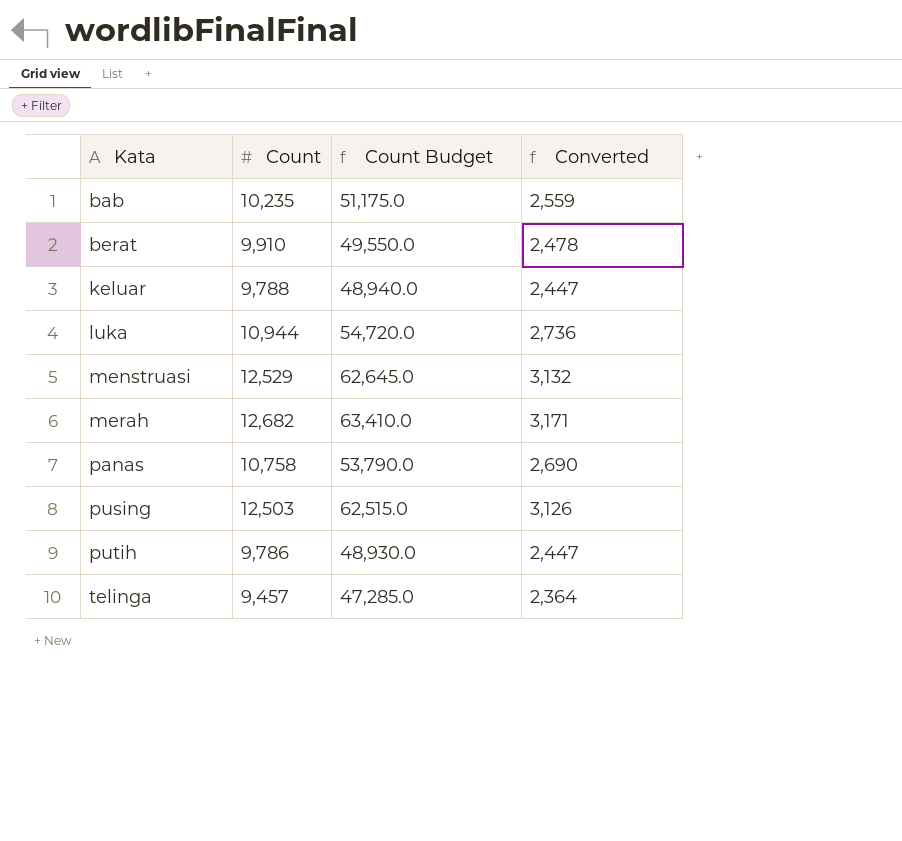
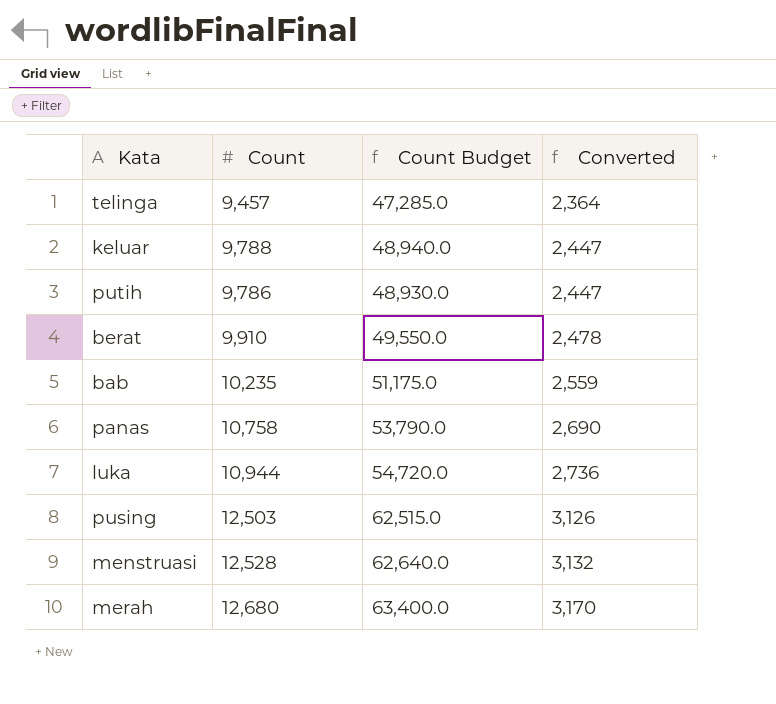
row order: Kata ascending -> Converted ascending
menstruasi | Count: 12,529 -> 12,528
menstruasi | Count Budget: 62,645.0 -> 62,640.0
merah | Count: 12,682 -> 12,680
merah | Count Budget: 63,410.0 -> 63,400.0
merah | Converted: 3,171 -> 3,170

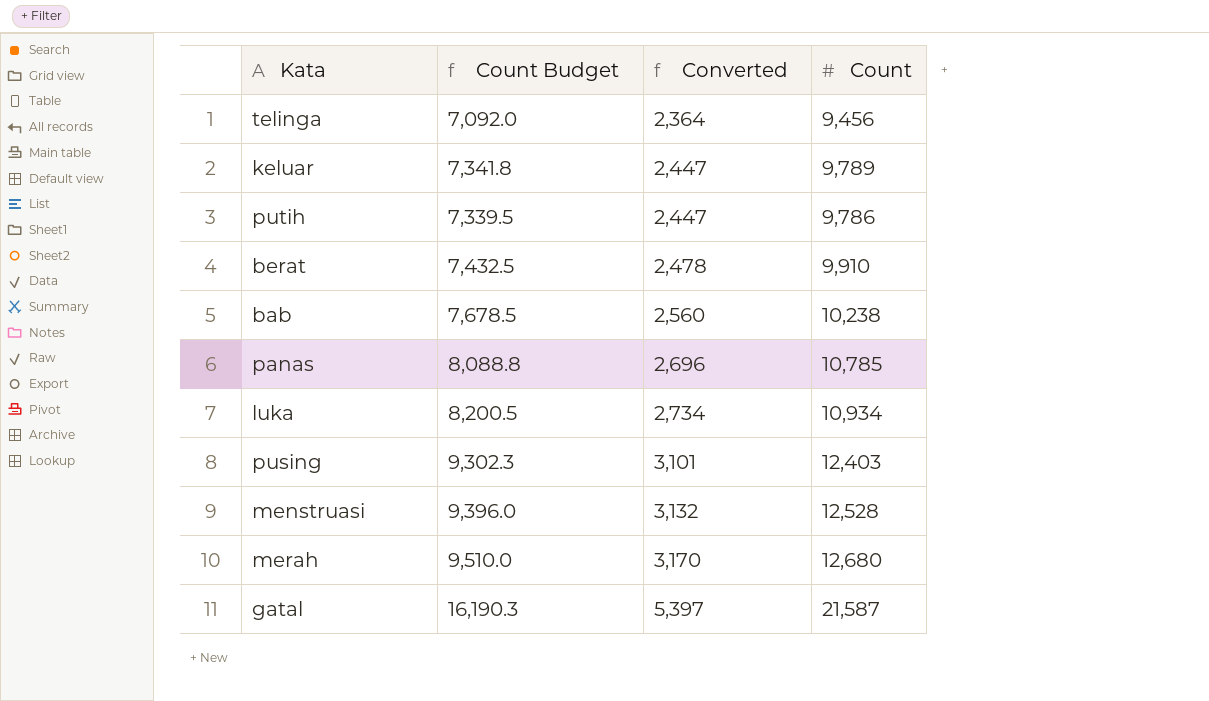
column Count Budget | formula: [Count] * 5 -> [Count] * 0.75
column Count | position: 2 -> 4
telinga | Count: 9,457 -> 9,456
keluar | Count: 9,788 -> 9,789
bab | Converted: 2,559 -> 2,560
bab | Count: 10,235 -> 10,238
panas | Converted: 2,690 -> 2,696
panas | Count: 10,758 -> 10,785
luka | Converted: 2,736 -> 2,734
luka | Count: 10,944 -> 10,934
pusing | Converted: 3,126 -> 3,101
pusing | Count: 12,503 -> 12,403
row gatal: none -> 16,190.3 | 5,397 | 21,587

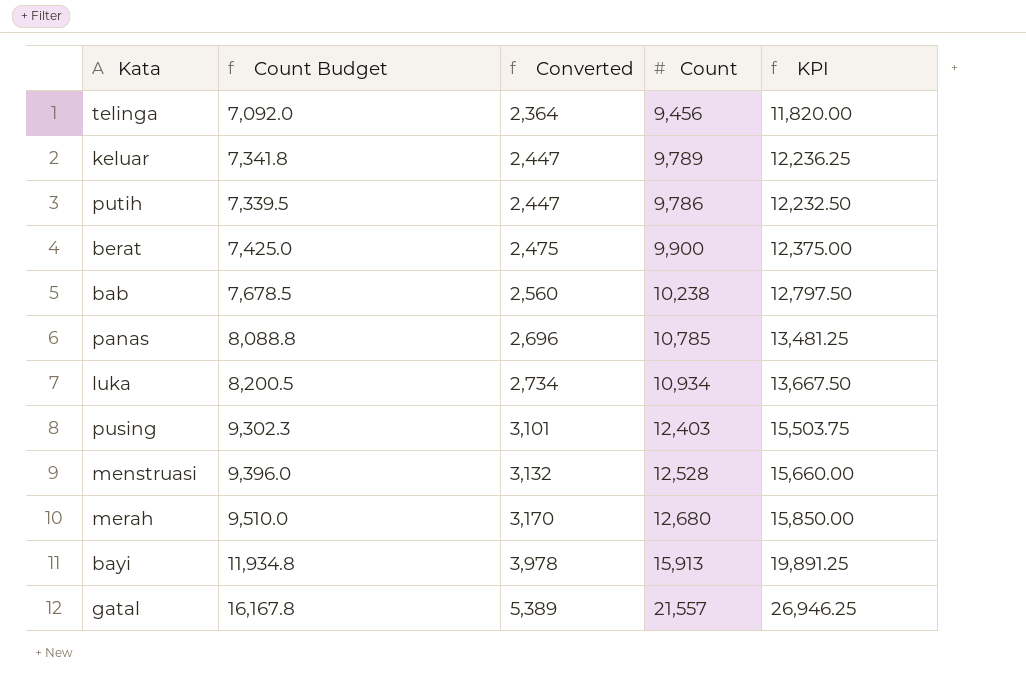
column KPI | formula: none -> [Count] * 1.25
berat | Count Budget: 7,432.5 -> 7,425.0
berat | Converted: 2,478 -> 2,475
berat | Count: 9,910 -> 9,900
row bayi: none -> 11,934.8 | 3,978 | 15,913 | 19,891.25
gatal | Count Budget: 16,190.3 -> 16,167.8
gatal | Converted: 5,397 -> 5,389
gatal | Count: 21,587 -> 21,557

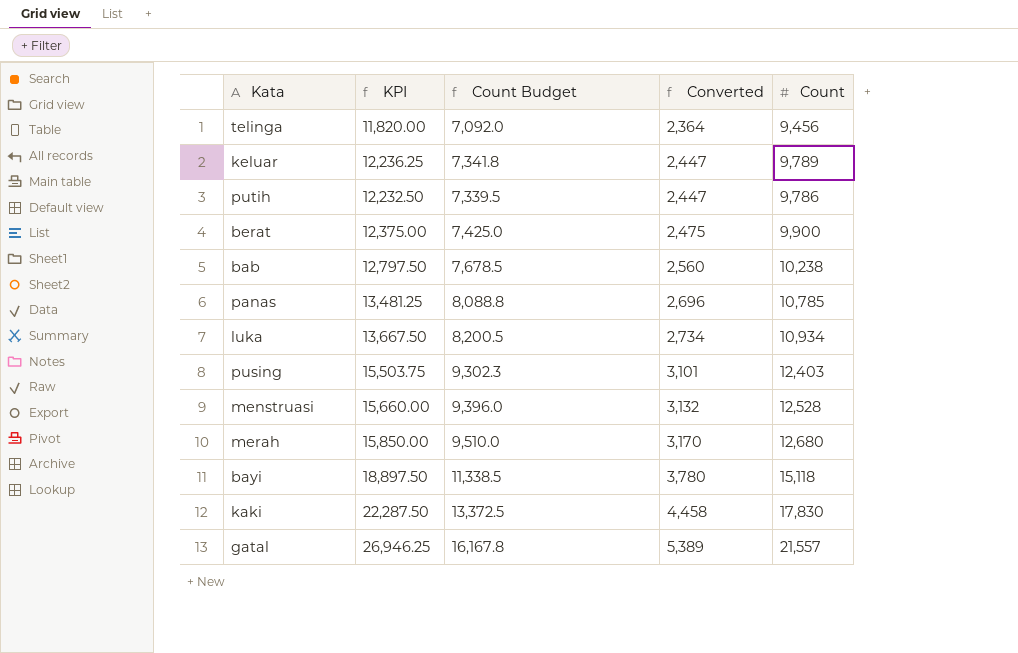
column KPI | position: 5 -> 2
bayi | KPI: 19,891.25 -> 18,897.50
bayi | Count Budget: 11,934.8 -> 11,338.5
bayi | Converted: 3,978 -> 3,780
bayi | Count: 15,913 -> 15,118
row kaki: none -> 22,287.50 | 13,372.5 | 4,458 | 17,830

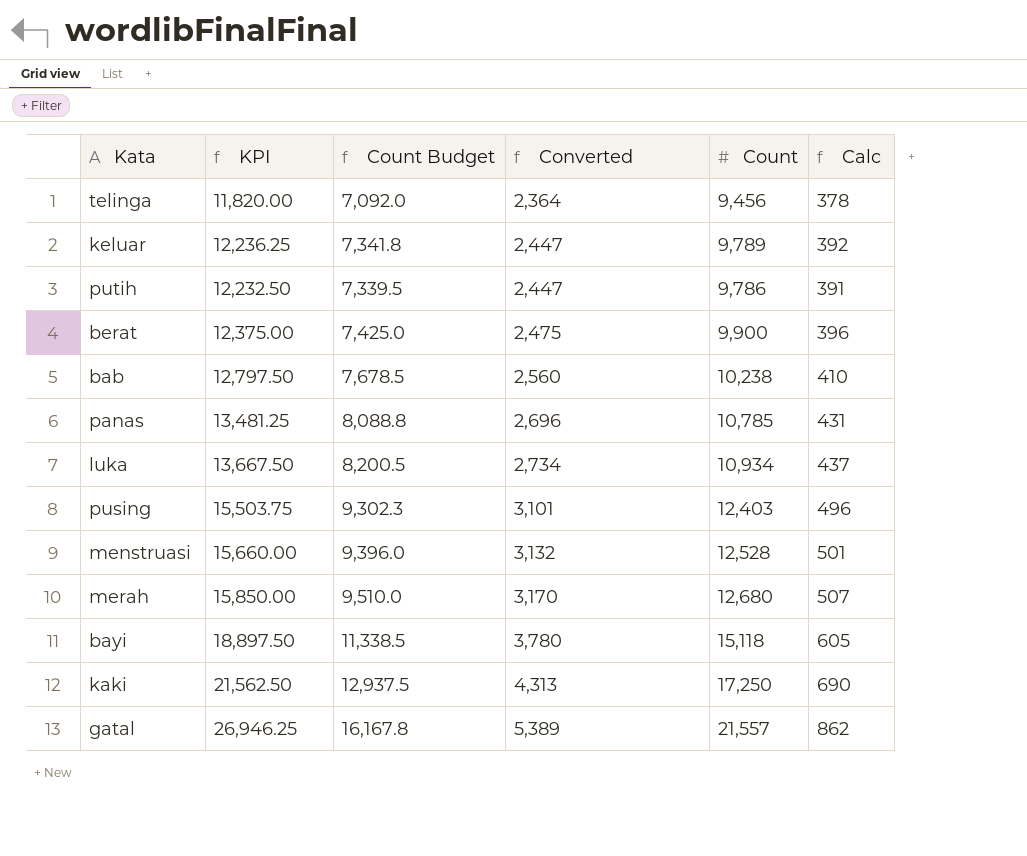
column Calc | formula: none -> [Count] * 0.04
kaki | KPI: 22,287.50 -> 21,562.50
kaki | Count Budget: 13,372.5 -> 12,937.5
kaki | Converted: 4,458 -> 4,313
kaki | Count: 17,830 -> 17,250

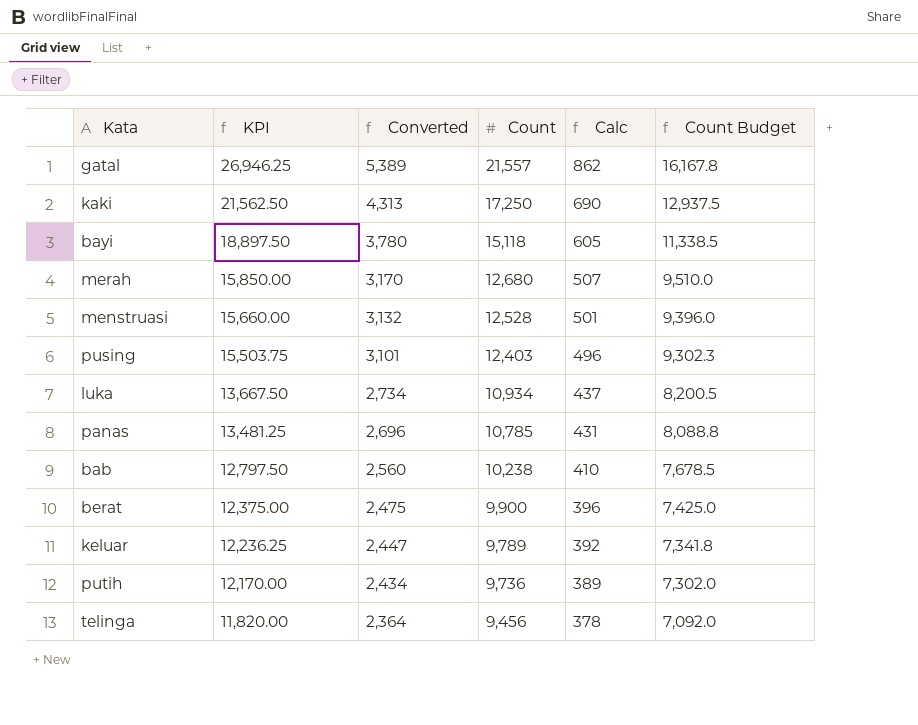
row order: Converted ascending -> KPI descending
column Count Budget | position: 3 -> 6
putih | KPI: 12,232.50 -> 12,170.00
putih | Converted: 2,447 -> 2,434
putih | Count: 9,786 -> 9,736
putih | Calc: 391 -> 389
putih | Count Budget: 7,339.5 -> 7,302.0

